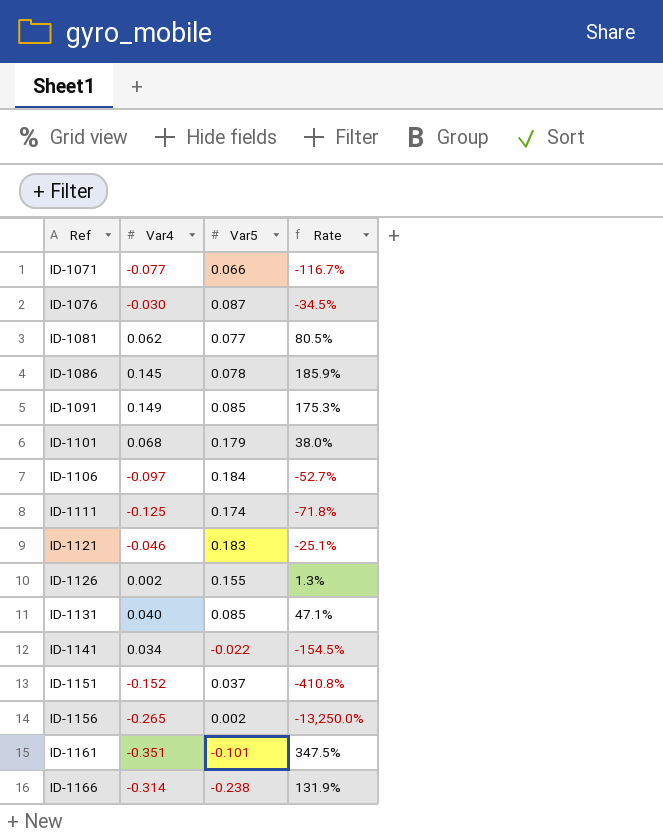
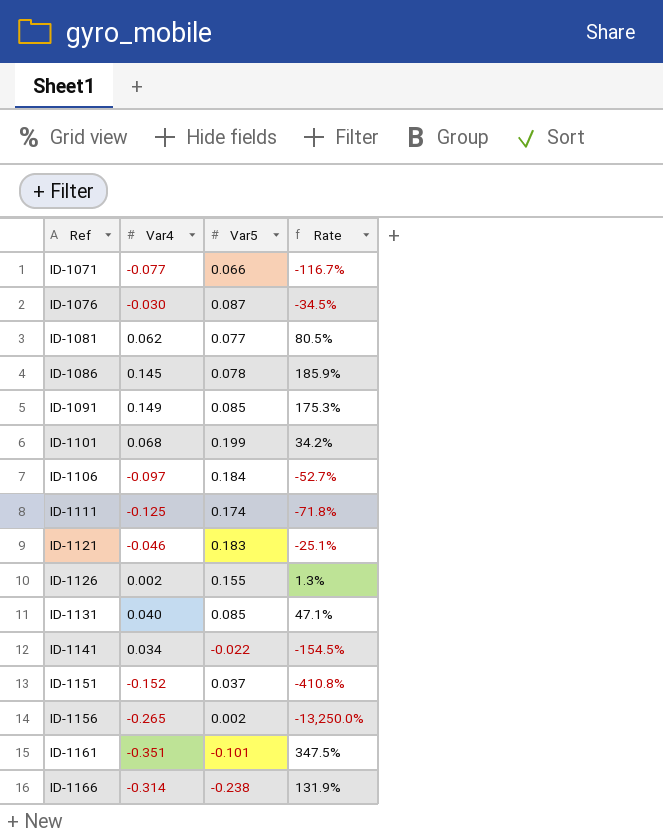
ID-1101 | Var5: 0.179 -> 0.199
ID-1101 | Rate: 38.0% -> 34.2%

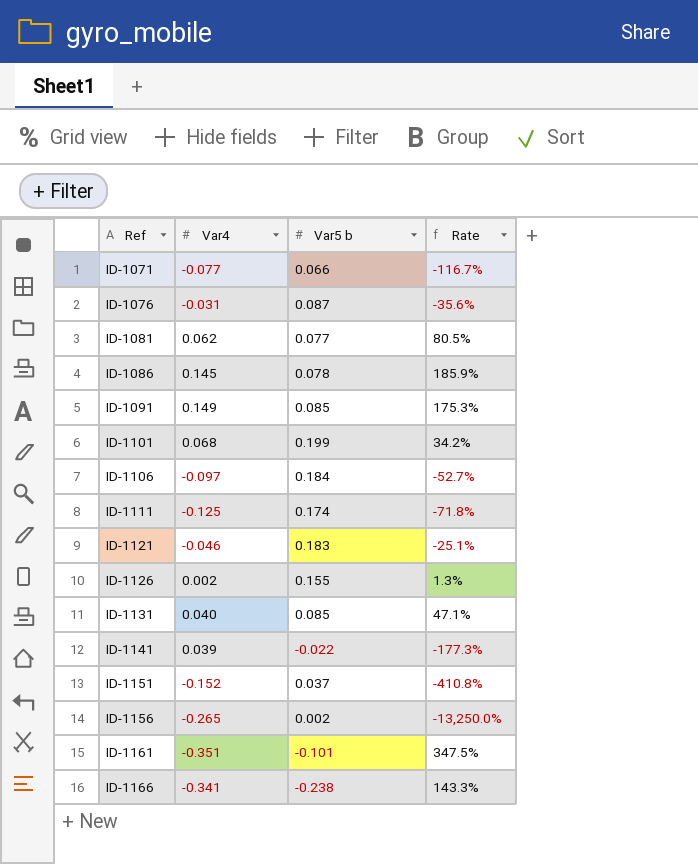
column name: Var5 -> Var5 b
ID-1076 | Var4: -0.030 -> -0.031
ID-1076 | Rate: -34.5% -> -35.6%
ID-1141 | Var4: 0.034 -> 0.039
ID-1141 | Rate: -154.5% -> -177.3%
ID-1166 | Var4: -0.314 -> -0.341
ID-1166 | Rate: 131.9% -> 143.3%

